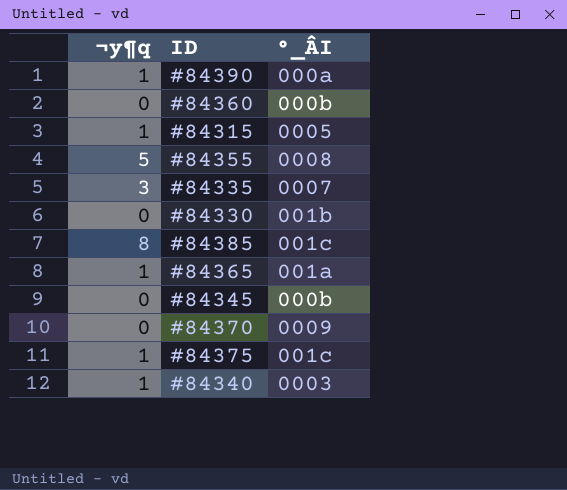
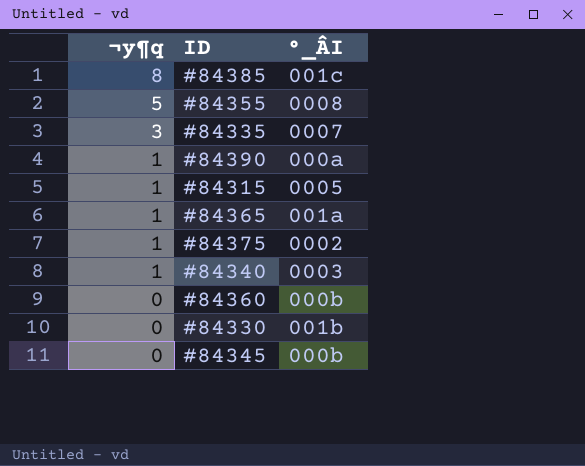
row order: none -> ¬y¶q descending
row #84370: 0 | 0009 -> none
#84375 | °_ÂI: 001c -> 0002

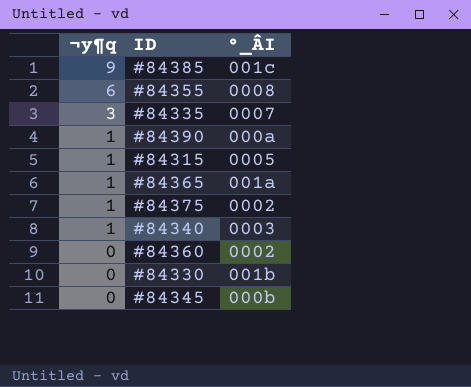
#84385 | ¬y¶q: 8 -> 9
#84355 | ¬y¶q: 5 -> 6
#84360 | °_ÂI: 000b -> 0002

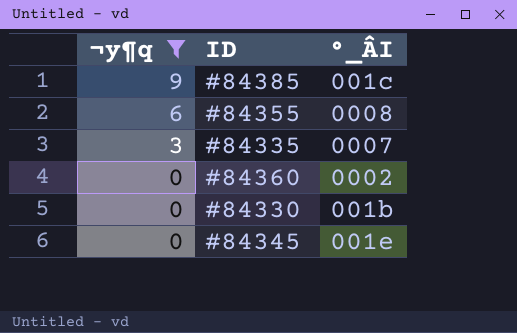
filter: none -> ¬y¶q != 1
#84345 | °_ÂI: 000b -> 001e

